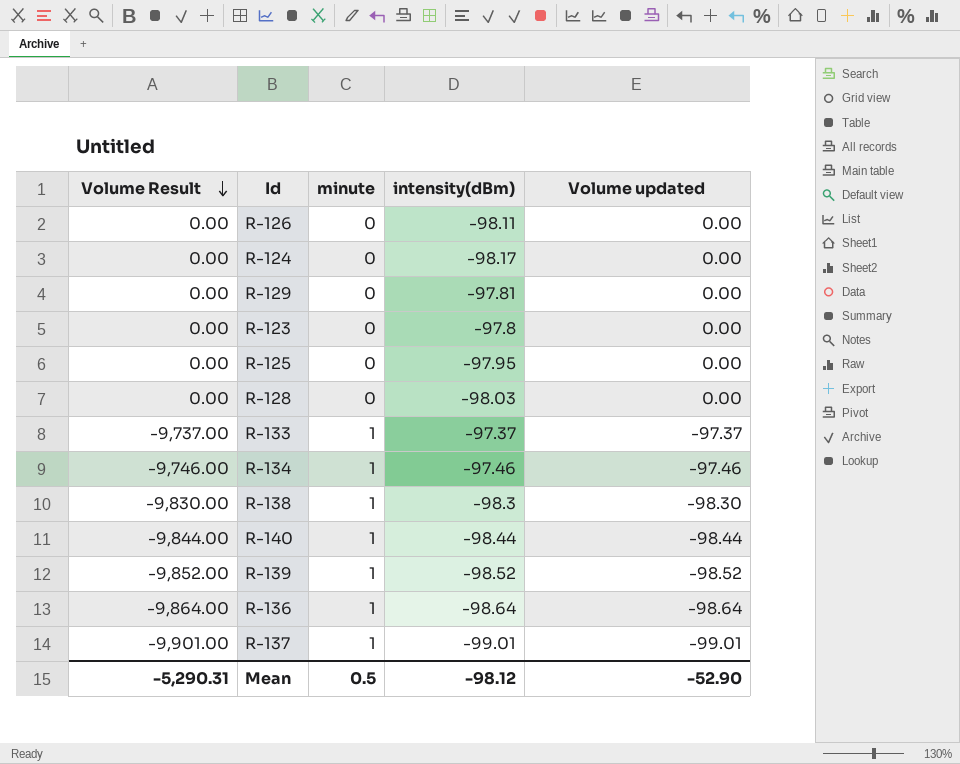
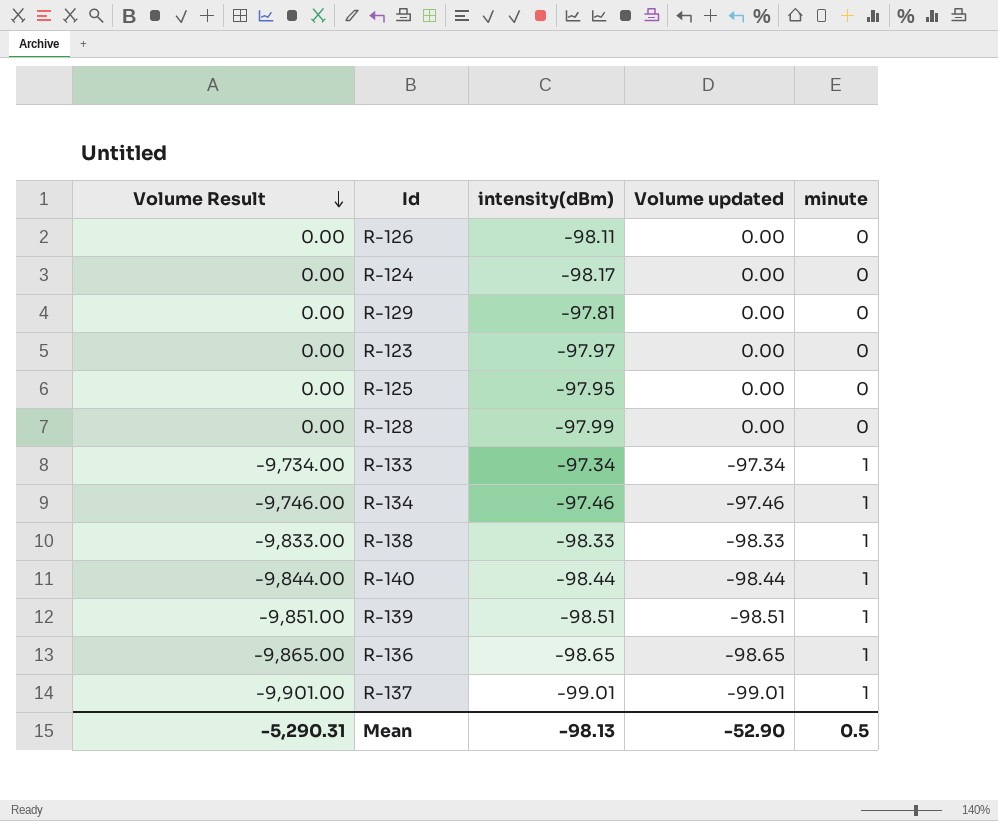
column minute | position: 3 -> 5
R-123 | intensity(dBm): -97.8 -> -97.97
R-128 | intensity(dBm): -98.03 -> -97.99
R-133 | Volume Result: -9,737.00 -> -9,734.00
R-133 | intensity(dBm): -97.37 -> -97.34
R-133 | Volume updated: -97.37 -> -97.34
R-138 | Volume Result: -9,830.00 -> -9,833.00
R-138 | intensity(dBm): -98.3 -> -98.33
R-138 | Volume updated: -98.30 -> -98.33
R-139 | Volume Result: -9,852.00 -> -9,851.00
R-139 | intensity(dBm): -98.52 -> -98.51
R-139 | Volume updated: -98.52 -> -98.51
R-136 | Volume Result: -9,864.00 -> -9,865.00
R-136 | intensity(dBm): -98.64 -> -98.65
R-136 | Volume updated: -98.64 -> -98.65
Mean | intensity(dBm): -98.12 -> -98.13

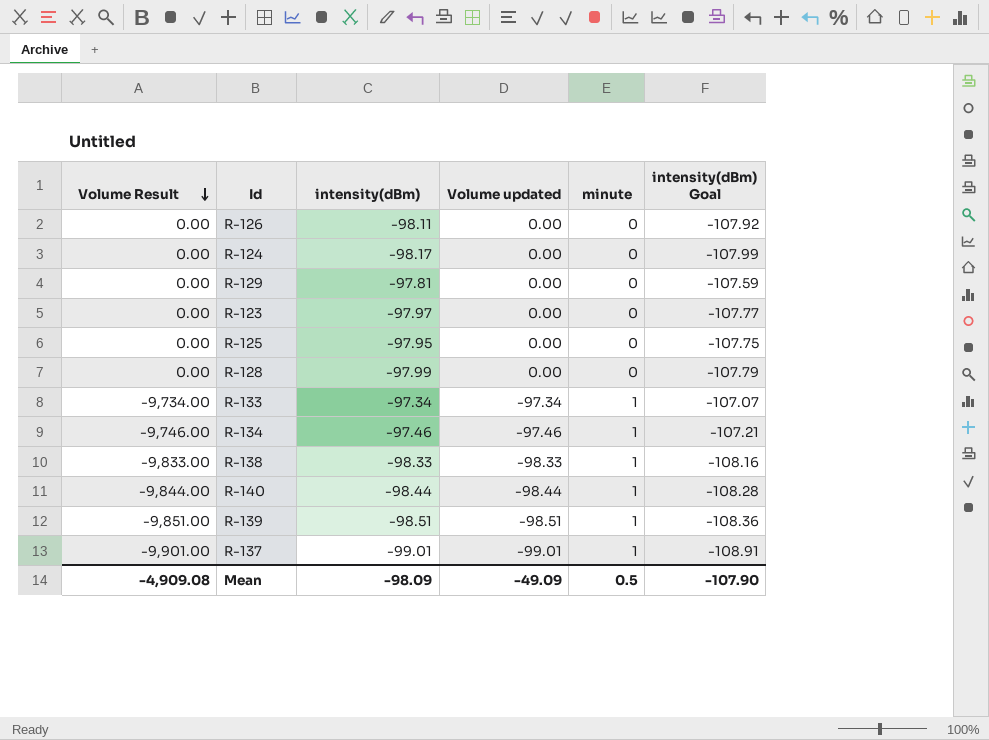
column intensity(dBm) Goal | formula: none -> [intensity(dBm)] * 1.1
row R-136: -9,865.00 | -98.65 | -98.65 | 1 -> none
Mean | Volume Result: -5,290.31 -> -4,909.08
Mean | intensity(dBm): -98.13 -> -98.09
Mean | Volume updated: -52.90 -> -49.09

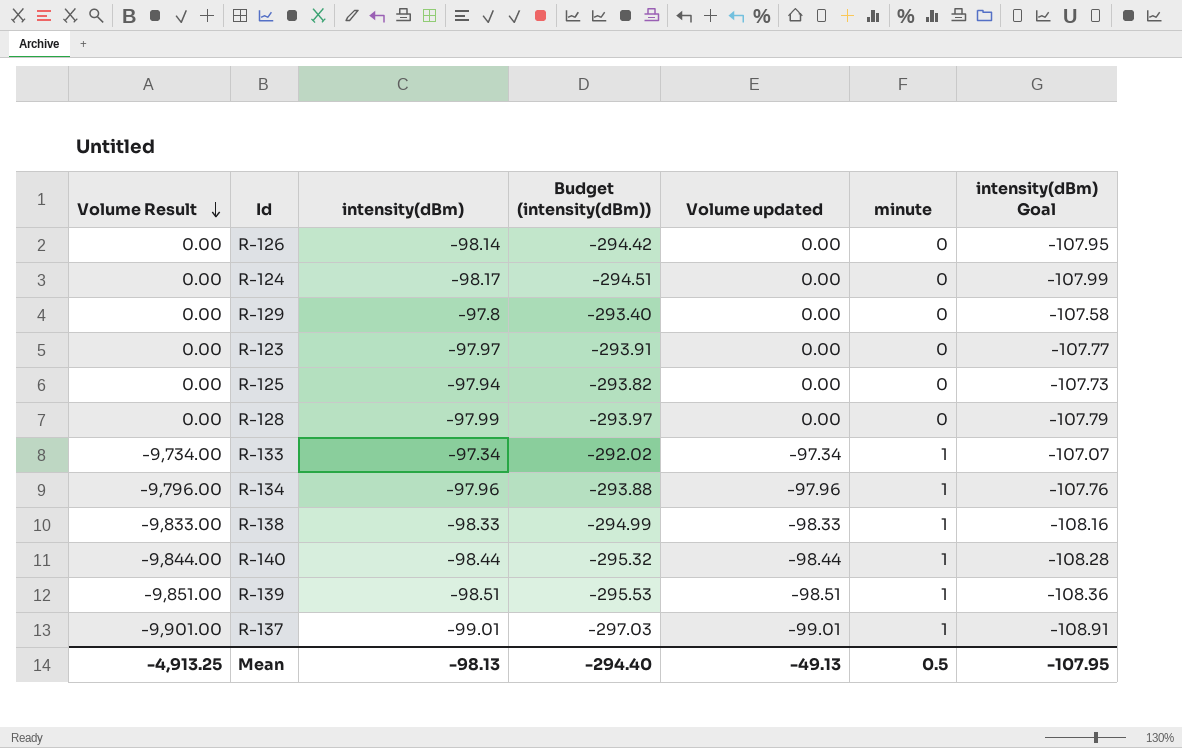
column Budget (intensity(dBm)) | formula: none -> [intensity(dBm)] * 3
R-126 | intensity(dBm): -98.11 -> -98.14
R-126 | intensity(dBm) Goal: -107.92 -> -107.95
R-129 | intensity(dBm): -97.81 -> -97.8
R-129 | intensity(dBm) Goal: -107.59 -> -107.58
R-125 | intensity(dBm): -97.95 -> -97.94
R-125 | intensity(dBm) Goal: -107.75 -> -107.73
R-134 | Volume Result: -9,746.00 -> -9,796.00
R-134 | intensity(dBm): -97.46 -> -97.96
R-134 | Volume updated: -97.46 -> -97.96
R-134 | intensity(dBm) Goal: -107.21 -> -107.76
Mean | Volume Result: -4,909.08 -> -4,913.25
Mean | intensity(dBm): -98.09 -> -98.13
Mean | Volume updated: -49.09 -> -49.13
Mean | intensity(dBm) Goal: -107.90 -> -107.95

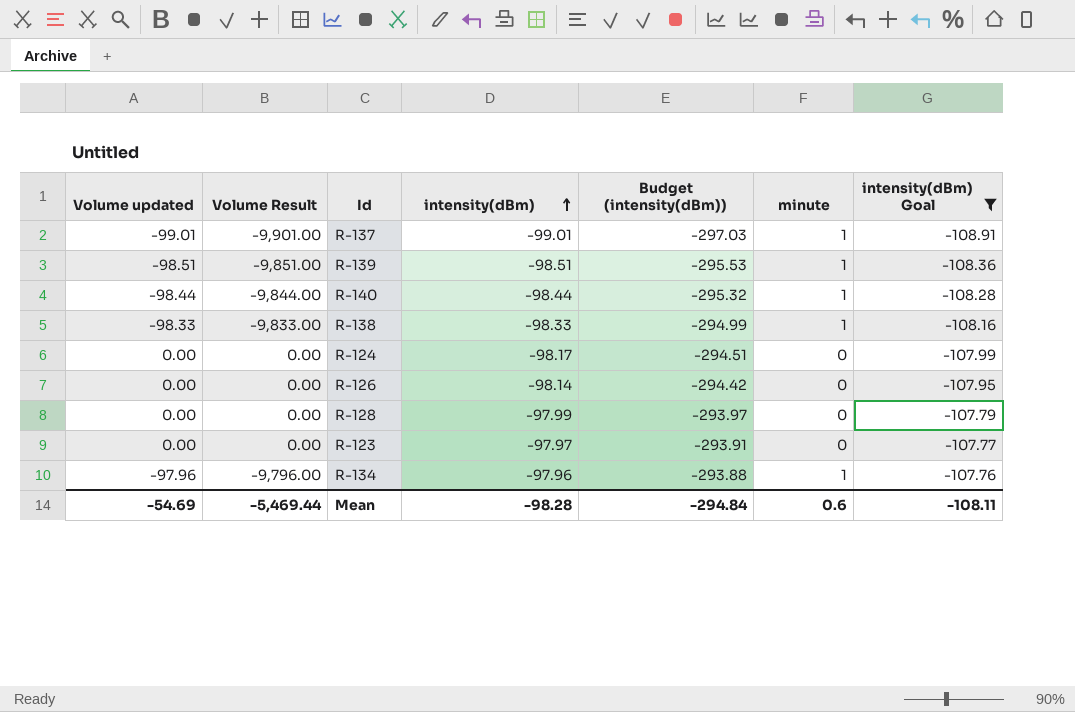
filter: none -> intensity(dBm) Goal <= -107.76
row order: Volume Result descending -> intensity(dBm) ascending
column Volume updated | position: 5 -> 1
Mean | Volume updated: -49.13 -> -54.69
Mean | Volume Result: -4,913.25 -> -5,469.44
Mean | intensity(dBm): -98.13 -> -98.28
Mean | Budget (intensity(dBm)): -294.40 -> -294.84
Mean | minute: 0.5 -> 0.6
Mean | intensity(dBm) Goal: -107.95 -> -108.11

